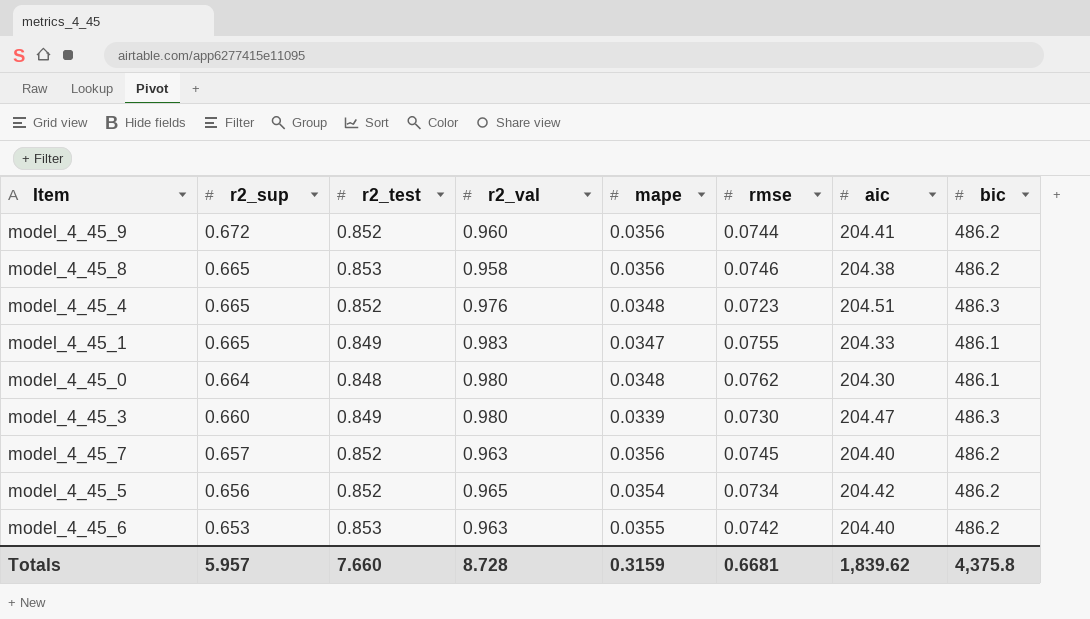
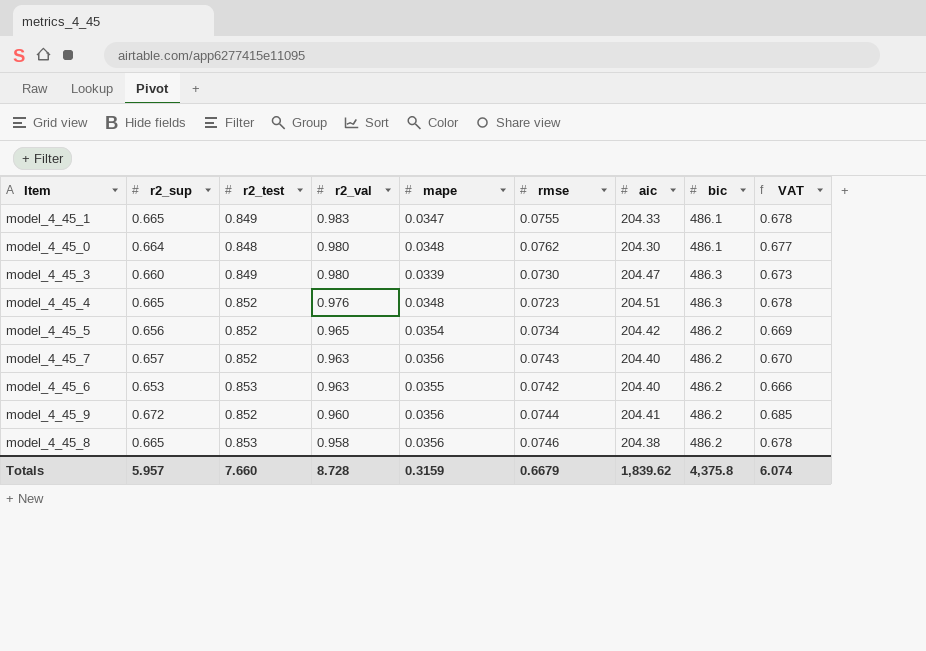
row order: r2_sup descending -> r2_val descending
column VAT | formula: none -> [r2_sup] * 1.02
model_4_45_7 | rmse: 0.0745 -> 0.0743
Totals | rmse: 0.6681 -> 0.6679

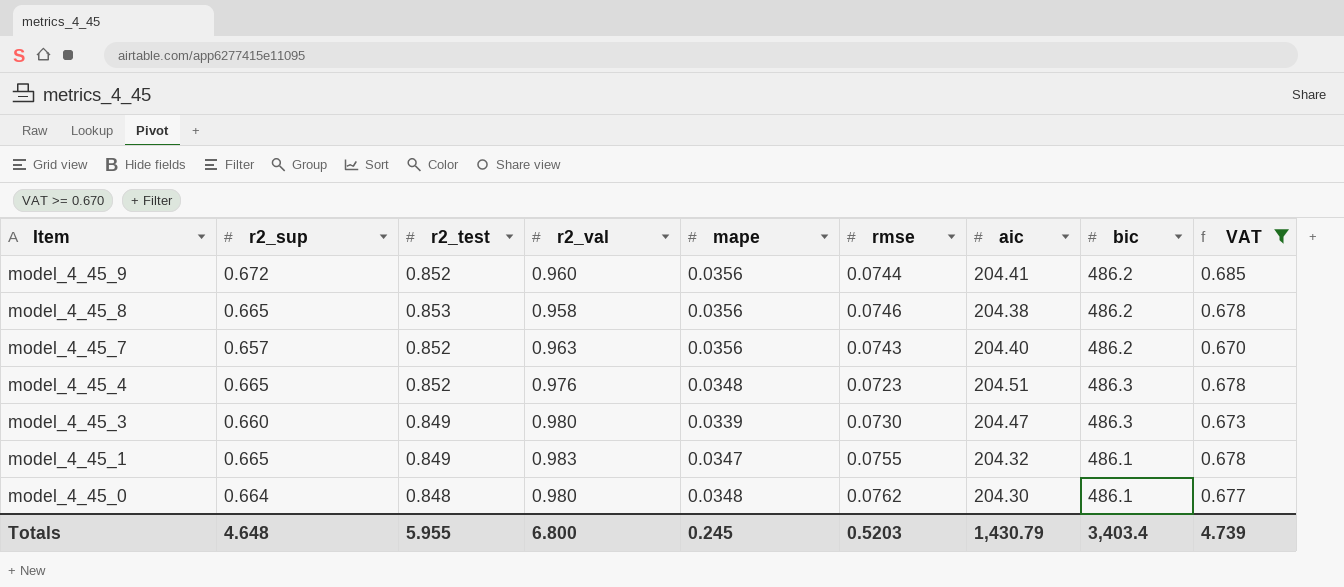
filter: none -> VAT >= 0.670
row order: r2_val descending -> Item descending
model_4_45_1 | aic: 204.33 -> 204.32
Totals | r2_sup: 5.957 -> 4.648
Totals | r2_test: 7.660 -> 5.955
Totals | r2_val: 8.728 -> 6.800
Totals | mape: 0.3159 -> 0.245
Totals | rmse: 0.6679 -> 0.5203
Totals | aic: 1,839.62 -> 1,430.79
Totals | bic: 4,375.8 -> 3,403.4
Totals | VAT: 6.074 -> 4.739

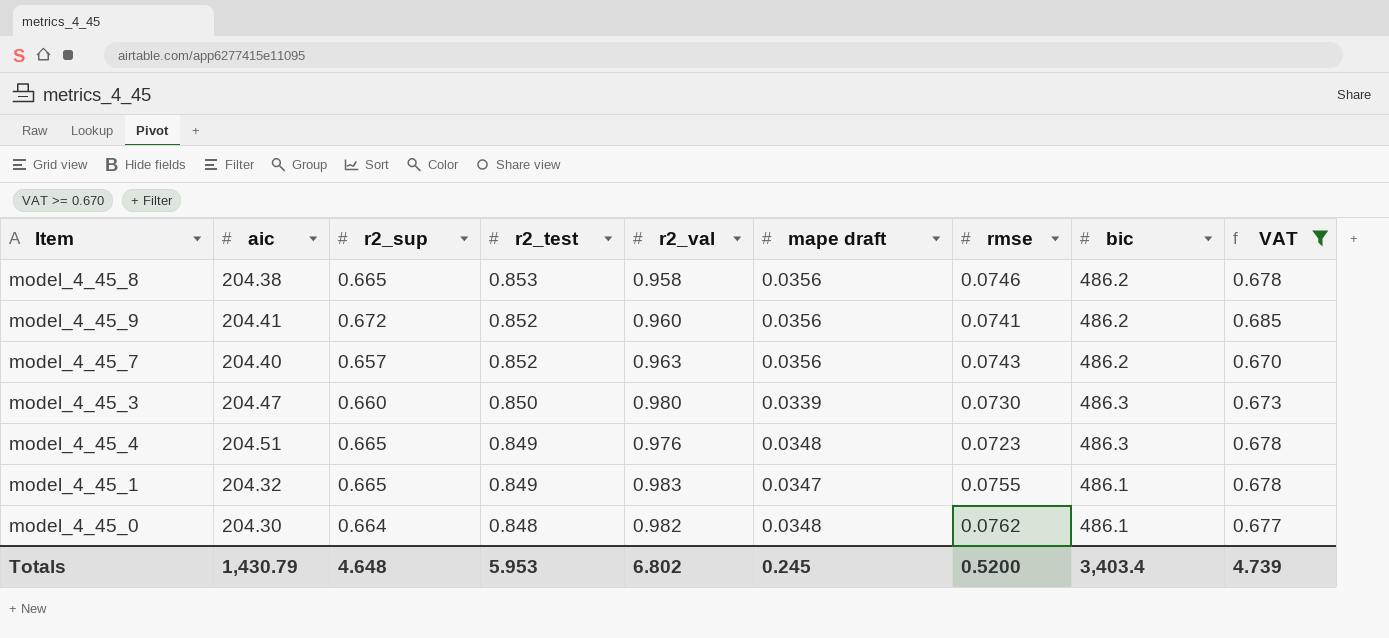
row order: Item descending -> r2_test descending
column aic | position: 7 -> 2
column name: mape -> mape draft
model_4_45_9 | rmse: 0.0744 -> 0.0741
model_4_45_3 | r2_test: 0.849 -> 0.850
model_4_45_4 | r2_test: 0.852 -> 0.849
model_4_45_0 | r2_val: 0.980 -> 0.982
Totals | r2_test: 5.955 -> 5.953
Totals | r2_val: 6.800 -> 6.802
Totals | rmse: 0.5203 -> 0.5200

